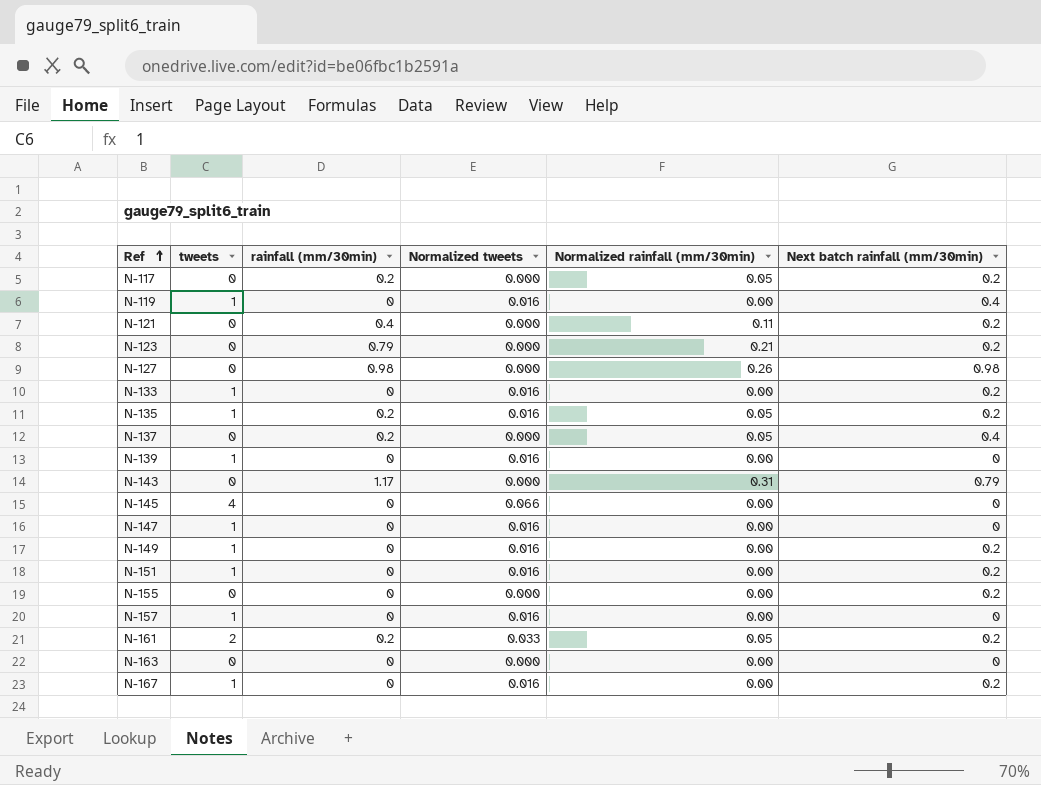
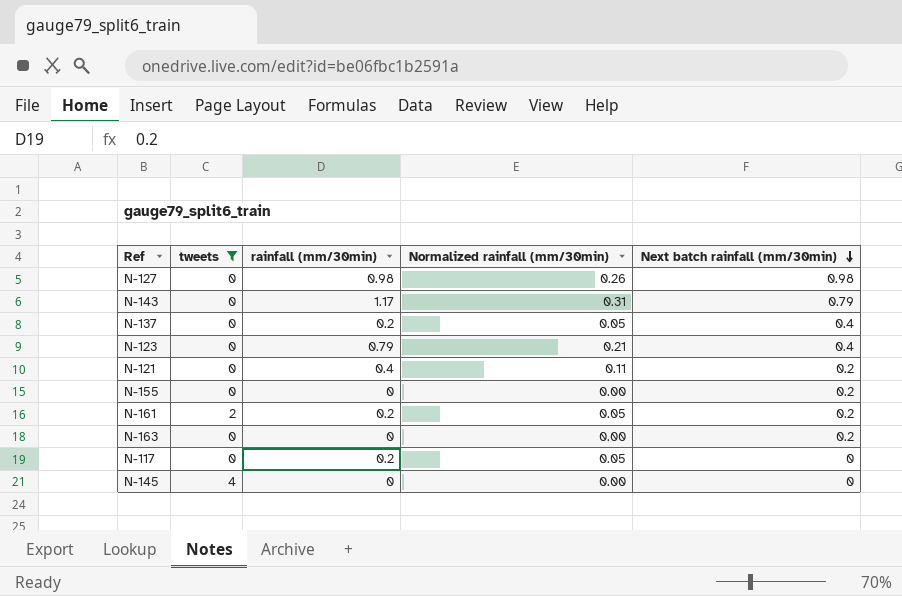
filter: none -> tweets != 1
row order: Ref ascending -> Next batch rainfall (mm/30min) descending
column Normalized tweets | position: 4 -> none
N-123 | Next batch rainfall (mm/30min): 0.2 -> 0.4
N-163 | Next batch rainfall (mm/30min): 0 -> 0.2
N-117 | Next batch rainfall (mm/30min): 0.2 -> 0

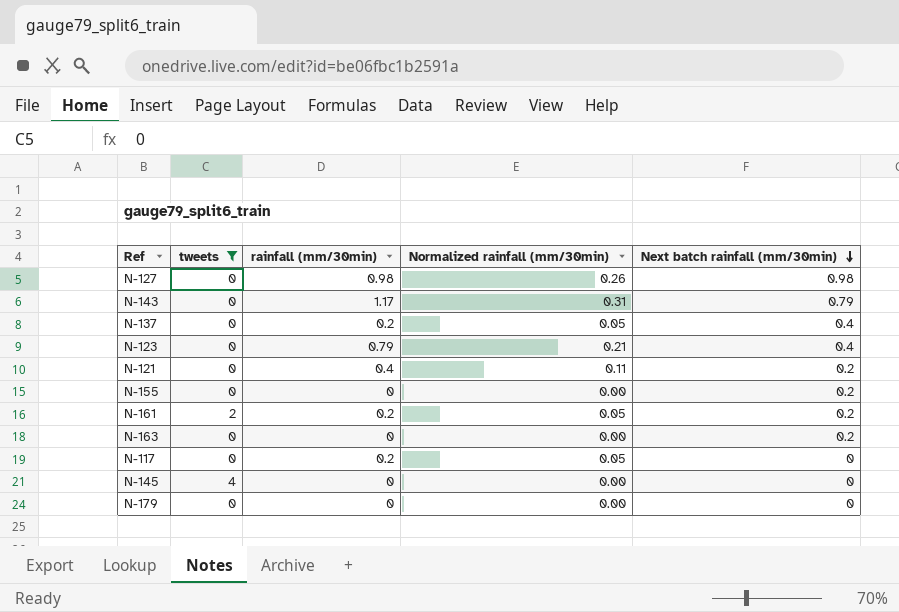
row N-179: none -> 0 | 0 | 0.00 | 0

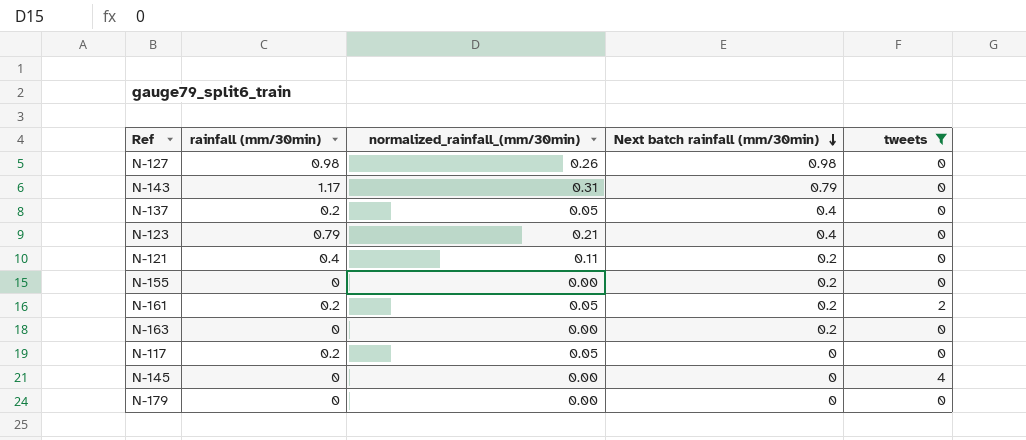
column name: Normalized rainfall (mm/30min) -> normalized_rainfall_(mm/30min)
column tweets | position: 2 -> 5

